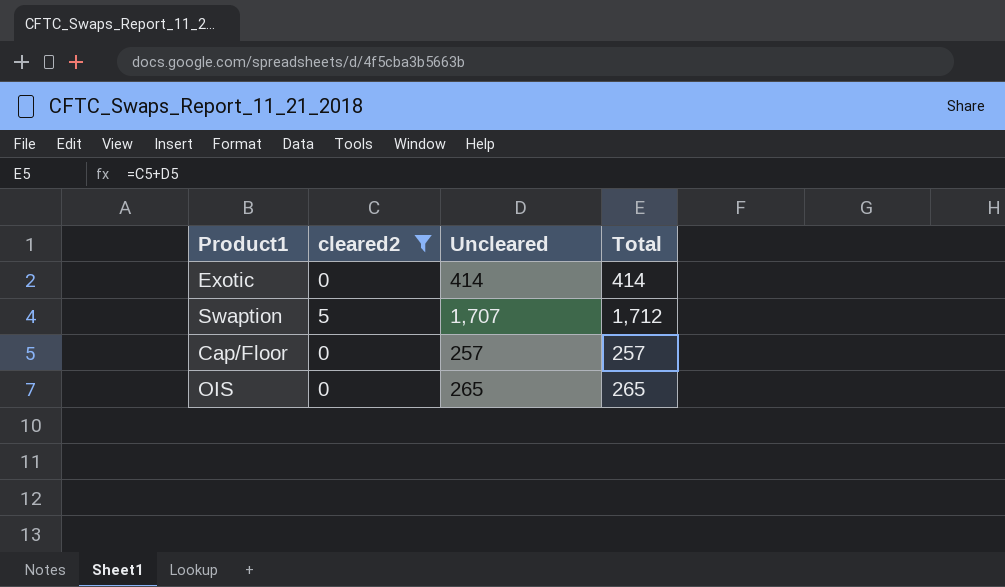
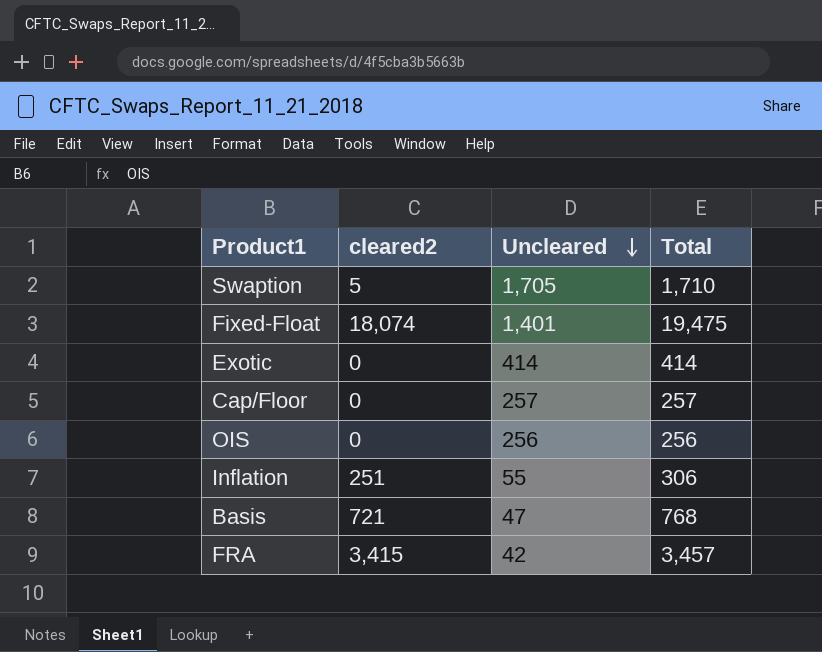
filter: cleared2 <= 5 -> none
row order: none -> Uncleared descending
Swaption | Uncleared: 1,707 -> 1,705
Swaption | Total: 1,712 -> 1,710
OIS | Uncleared: 265 -> 256
OIS | Total: 265 -> 256

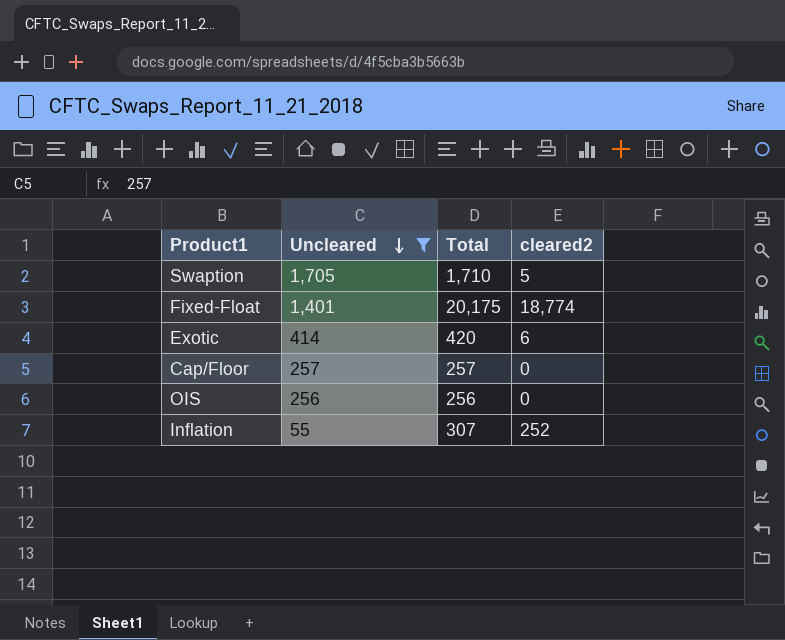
filter: none -> Uncleared >= 55
column cleared2 | position: 2 -> 4
Fixed-Float | Total: 19,475 -> 20,175
Fixed-Float | cleared2: 18,074 -> 18,774
Exotic | Total: 414 -> 420
Exotic | cleared2: 0 -> 6
Inflation | Total: 306 -> 307
Inflation | cleared2: 251 -> 252

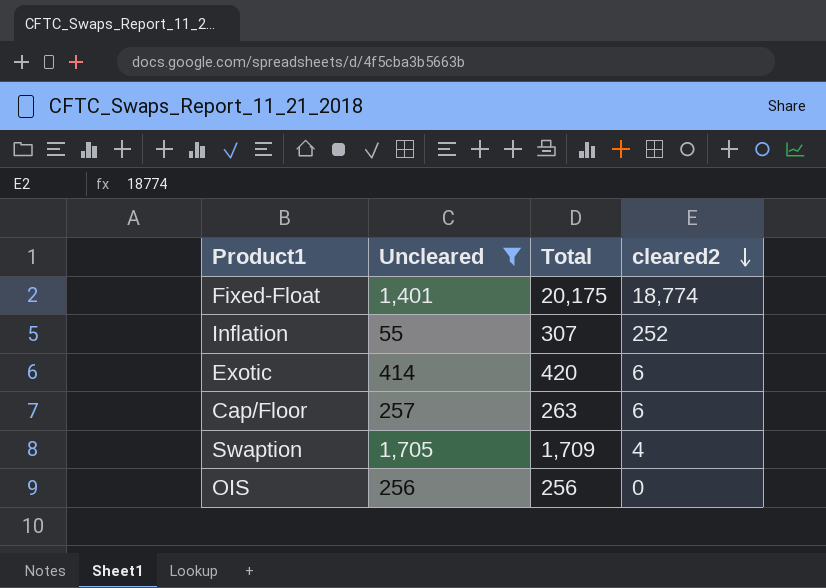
row order: Uncleared descending -> cleared2 descending
Cap/Floor | Total: 257 -> 263
Cap/Floor | cleared2: 0 -> 6
Swaption | Total: 1,710 -> 1,709
Swaption | cleared2: 5 -> 4

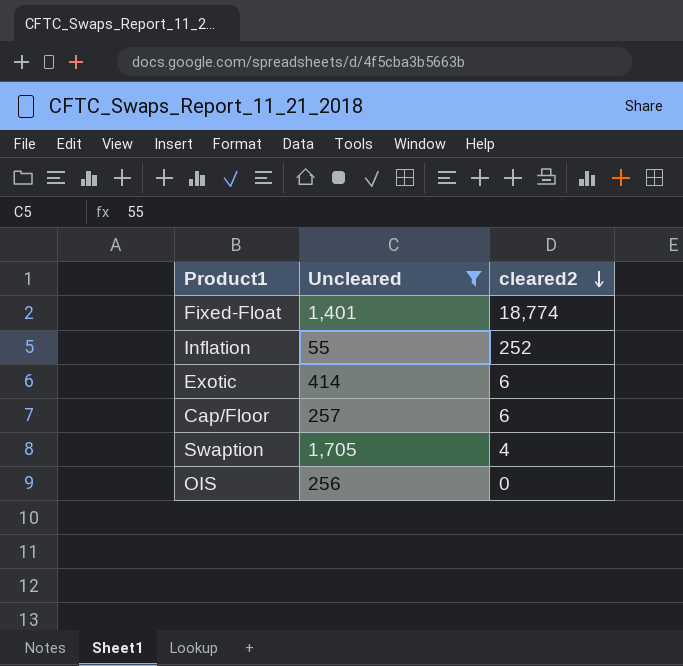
column Total | formula: [Uncleared] + [cleared2] -> none

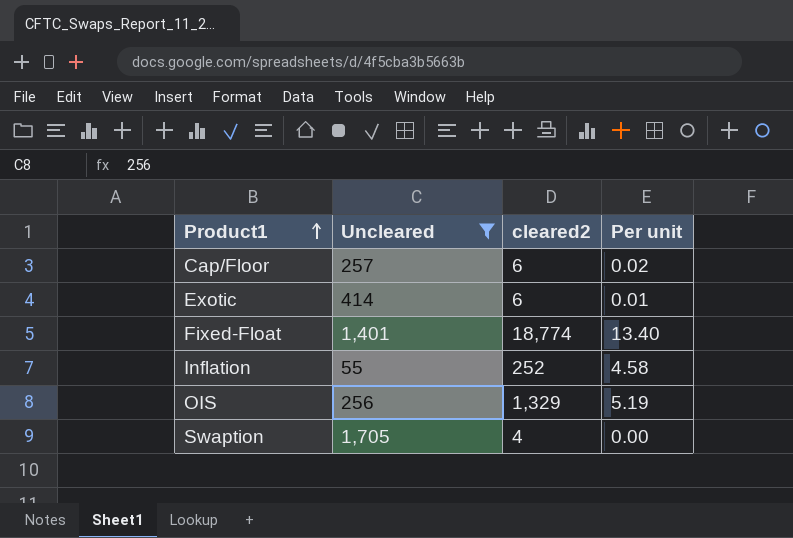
row order: cleared2 descending -> Product1 ascending
column Per unit | formula: none -> [cleared2] / [Uncleared]
OIS | cleared2: 0 -> 1,329

